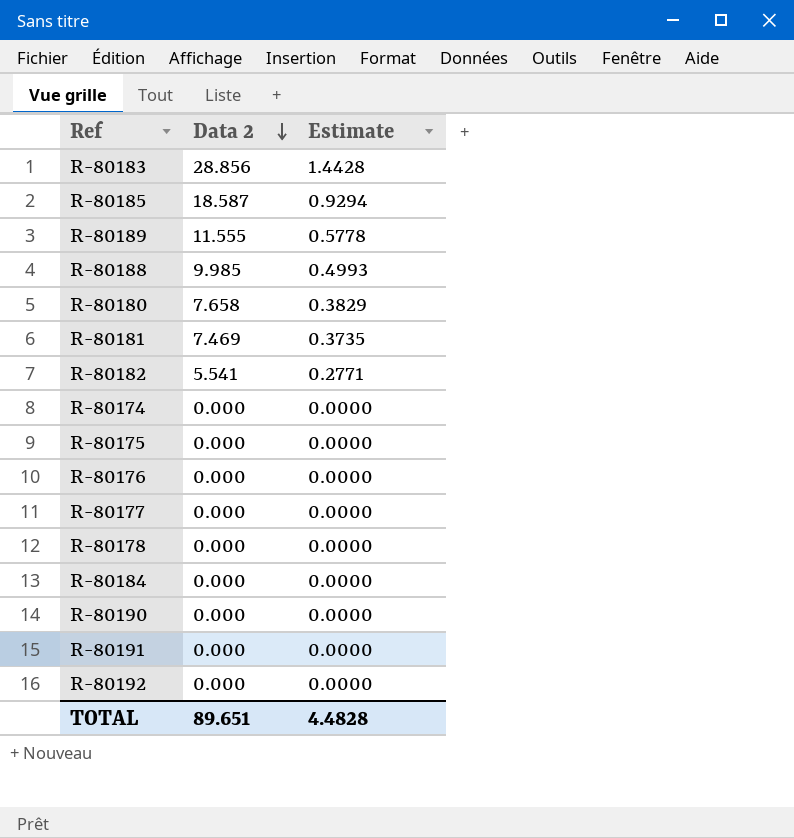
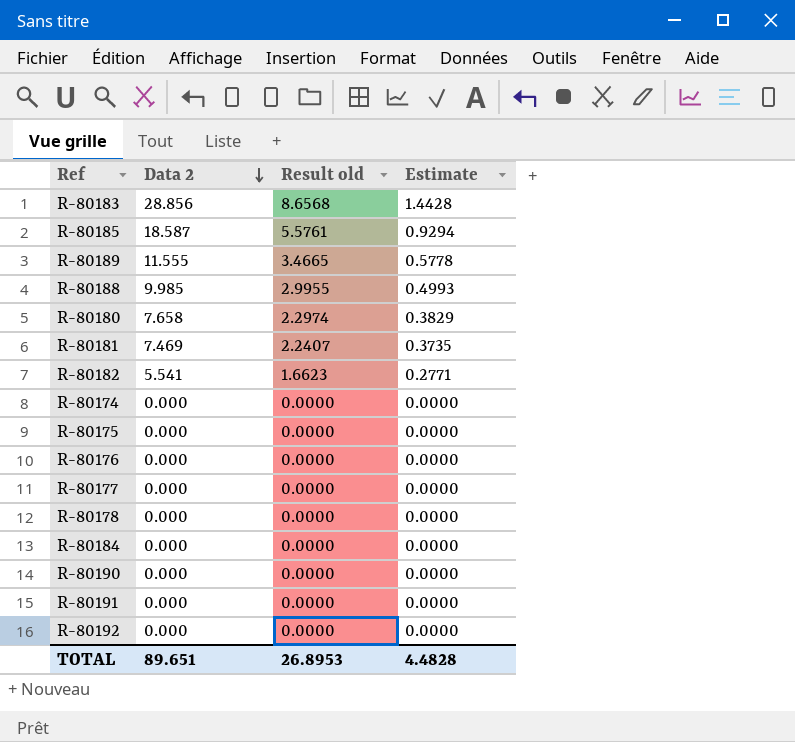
column Result old | formula: none -> [Data 2] * 0.3

